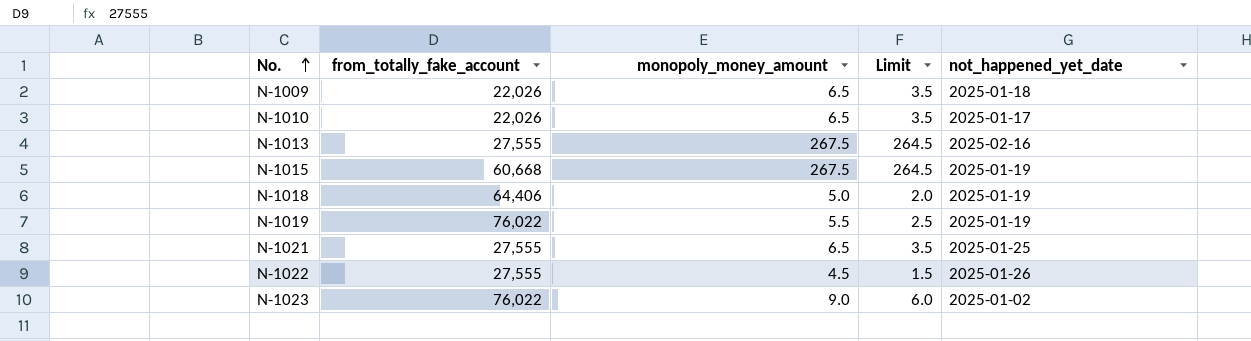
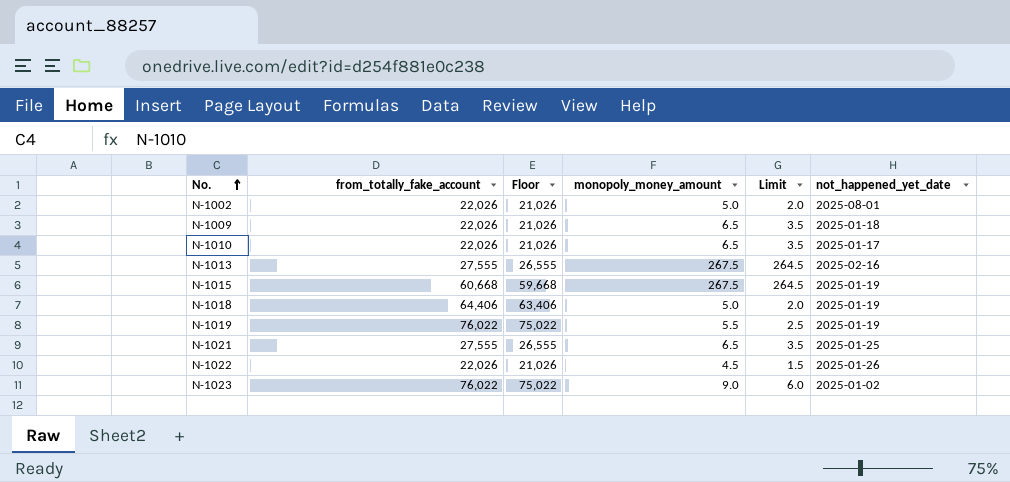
column Floor | formula: none -> [from_totally_fake_account] - 1000
row N-1002: none -> 22,026 | 21,026 | 5.0 | 2.0 | 2025-08-01
N-1022 | from_totally_fake_account: 27,555 -> 22,026

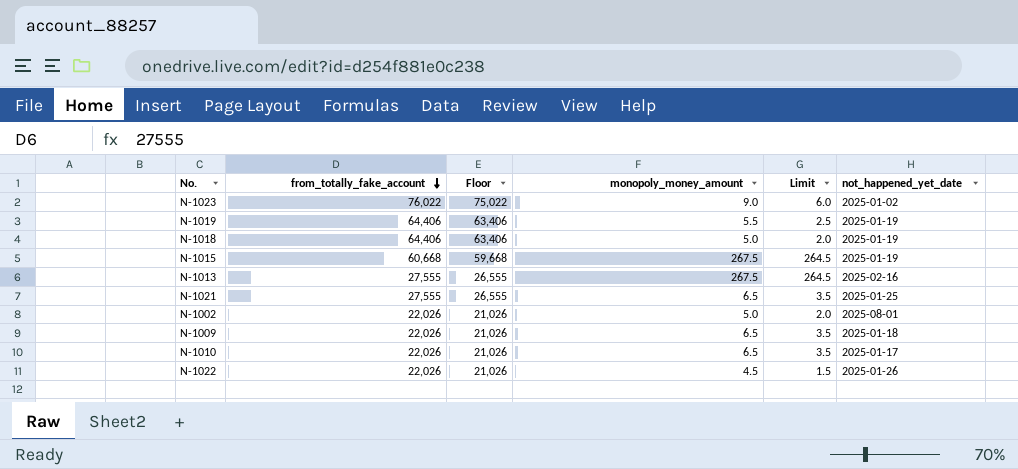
row order: No. ascending -> from_totally_fake_account descending
N-1019 | from_totally_fake_account: 76,022 -> 64,406
N-1019 | Floor: 75,022 -> 63,406

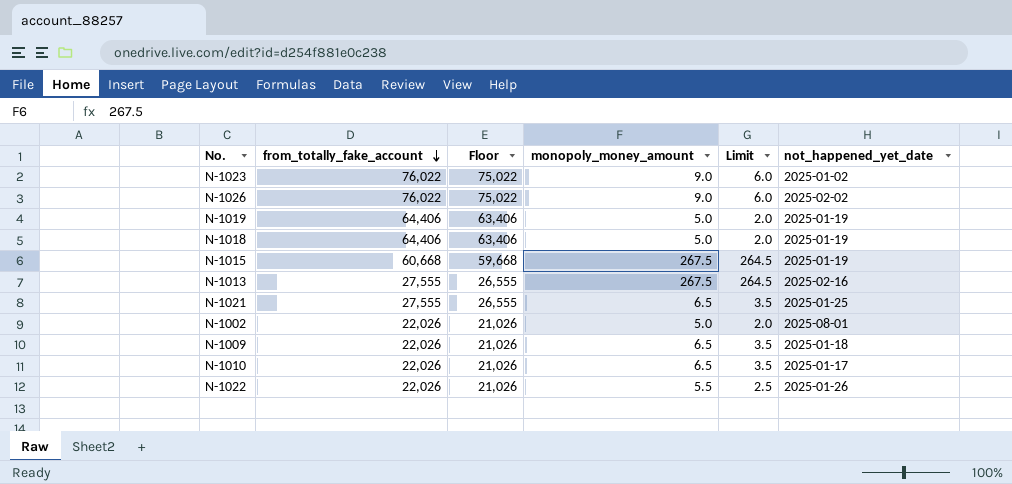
row N-1026: none -> 76,022 | 75,022 | 9.0 | 6.0 | 2025-02-02
N-1019 | monopoly_money_amount: 5.5 -> 5.0
N-1019 | Limit: 2.5 -> 2.0
N-1022 | monopoly_money_amount: 4.5 -> 5.5
N-1022 | Limit: 1.5 -> 2.5

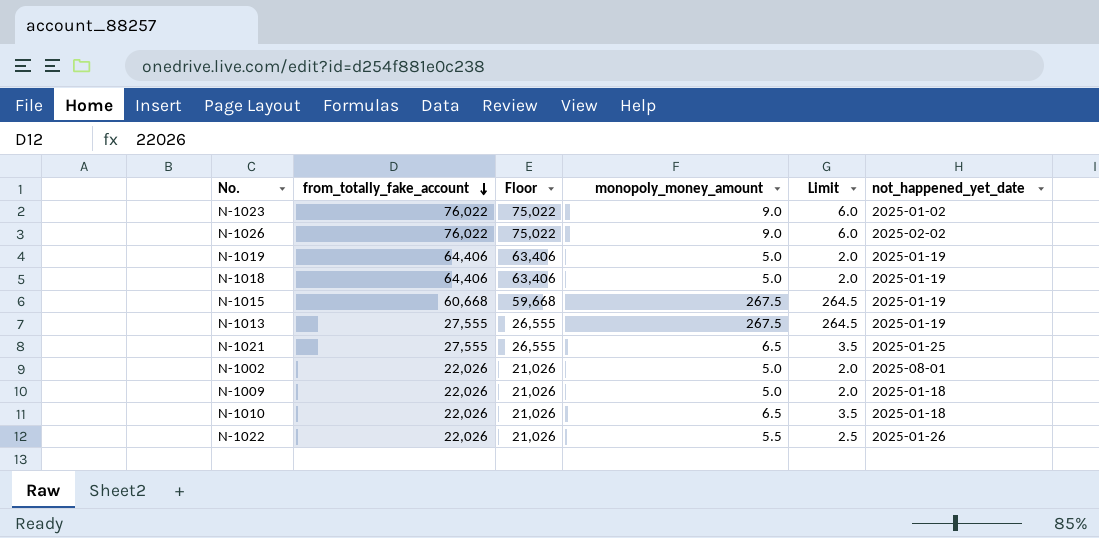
N-1013 | not_happened_yet_date: 2025-02-16 -> 2025-01-19
N-1009 | monopoly_money_amount: 6.5 -> 5.0
N-1009 | Limit: 3.5 -> 2.0
N-1010 | not_happened_yet_date: 2025-01-17 -> 2025-01-18

